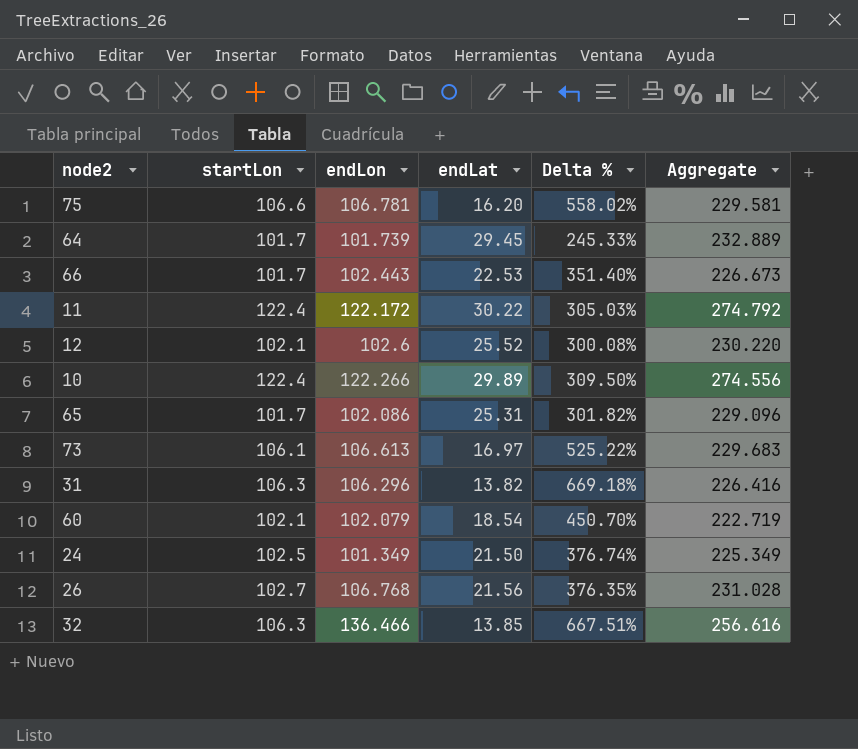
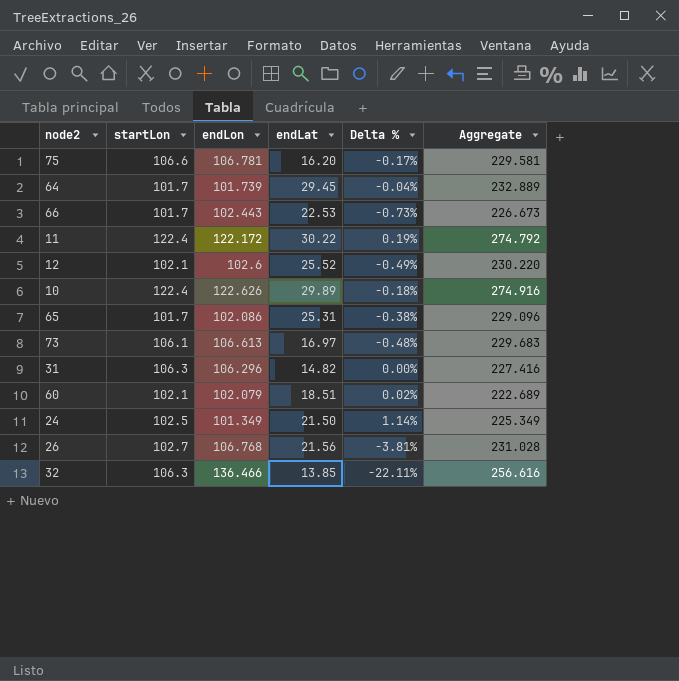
column Delta % | formula: ([startLon] - [endLat]) / [endLat] -> ([startLon] - [endLon]) / [endLon]
10 | endLon: 122.266 -> 122.626
10 | Aggregate: 274.556 -> 274.916
31 | endLat: 13.82 -> 14.82
31 | Aggregate: 226.416 -> 227.416
60 | endLat: 18.54 -> 18.51
60 | Aggregate: 222.719 -> 222.689

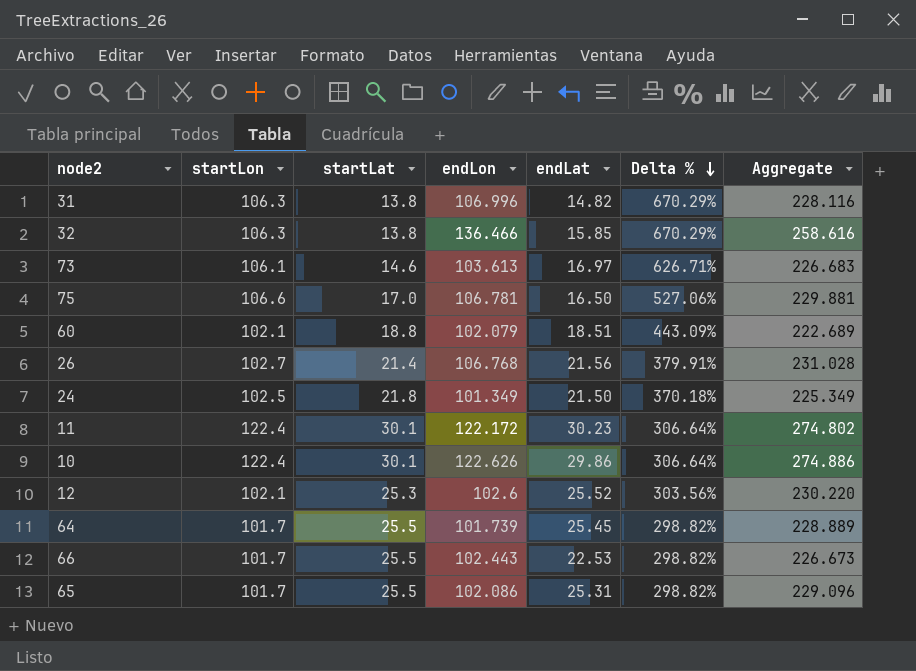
row order: none -> Delta % descending
column startLat | position: none -> 3
column Delta % | formula: ([startLon] - [endLon]) / [endLon] -> ([startLon] - [startLat]) / [startLat]
31 | endLon: 106.296 -> 106.996
31 | Aggregate: 227.416 -> 228.116
32 | endLat: 13.85 -> 15.85
32 | Aggregate: 256.616 -> 258.616
73 | endLon: 106.613 -> 103.613
73 | Aggregate: 229.683 -> 226.683
75 | endLat: 16.20 -> 16.50
75 | Aggregate: 229.581 -> 229.881
11 | endLat: 30.22 -> 30.23
11 | Aggregate: 274.792 -> 274.802
10 | endLat: 29.89 -> 29.86
10 | Aggregate: 274.916 -> 274.886
64 | endLat: 29.45 -> 25.45
64 | Aggregate: 232.889 -> 228.889

